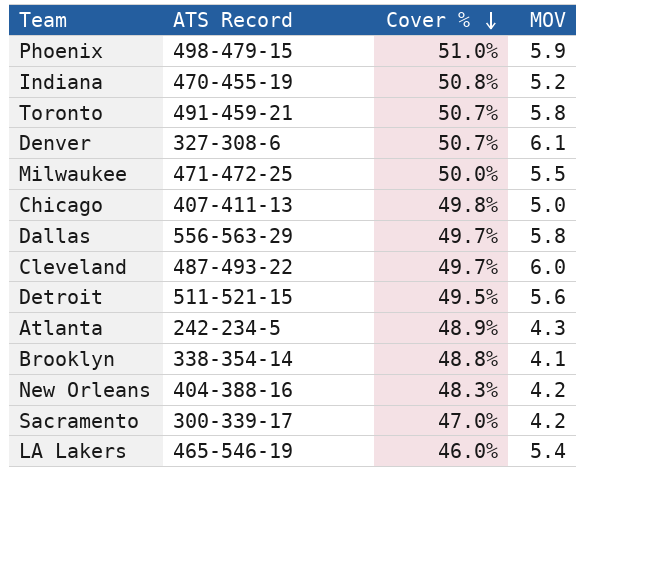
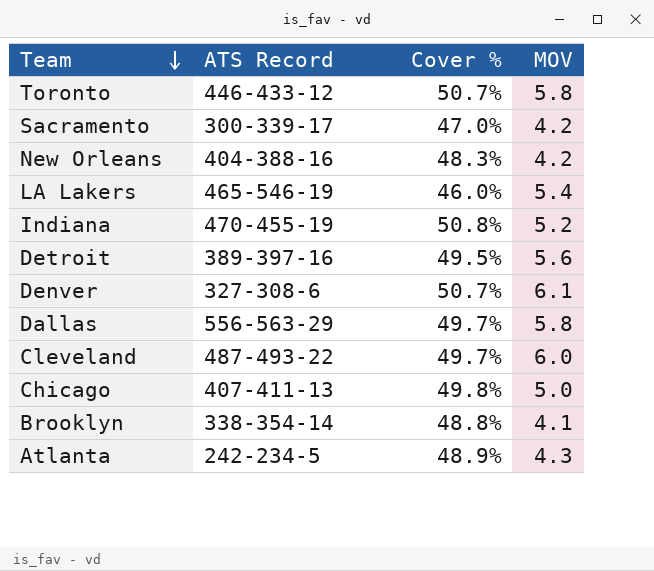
row order: Cover % descending -> Team descending
row Phoenix: 498-479-15 | 51.0% | 5.9 -> none
row Milwaukee: 471-472-25 | 50.0% | 5.5 -> none
Toronto | ATS Record: 491-459-21 -> 446-433-12
Detroit | ATS Record: 511-521-15 -> 389-397-16

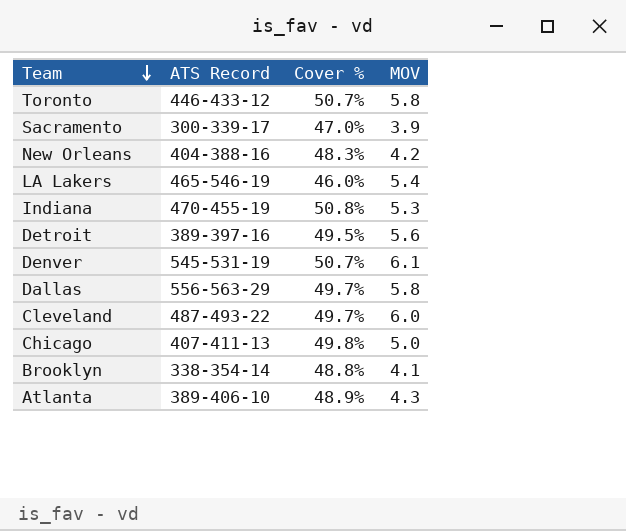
Sacramento | MOV: 4.2 -> 3.9
Indiana | MOV: 5.2 -> 5.3
Denver | ATS Record: 327-308-6 -> 545-531-19
Atlanta | ATS Record: 242-234-5 -> 389-406-10

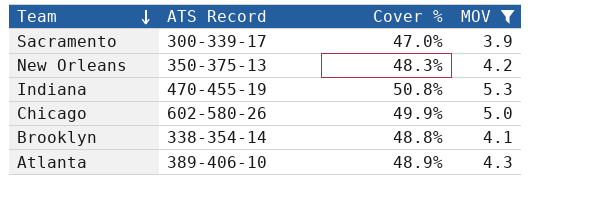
filter: none -> MOV <= 5.3
New Orleans | ATS Record: 404-388-16 -> 350-375-13
Chicago | ATS Record: 407-411-13 -> 602-580-26
Chicago | Cover %: 49.8% -> 49.9%

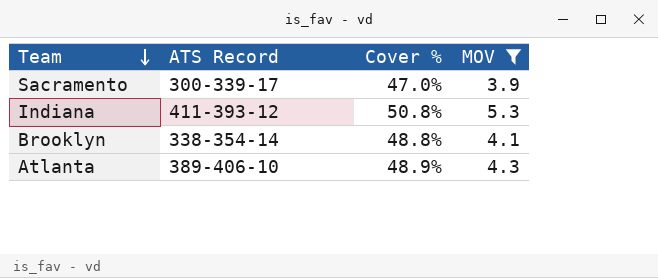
row New Orleans: 350-375-13 | 48.3% | 4.2 -> none
row Chicago: 602-580-26 | 49.9% | 5.0 -> none
Indiana | ATS Record: 470-455-19 -> 411-393-12

